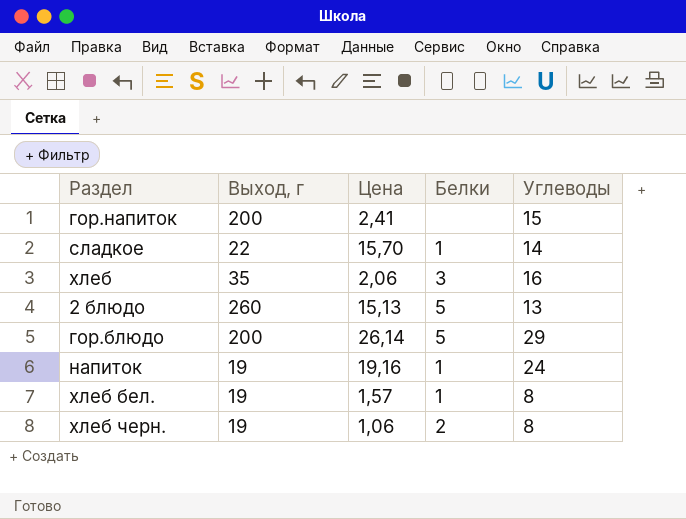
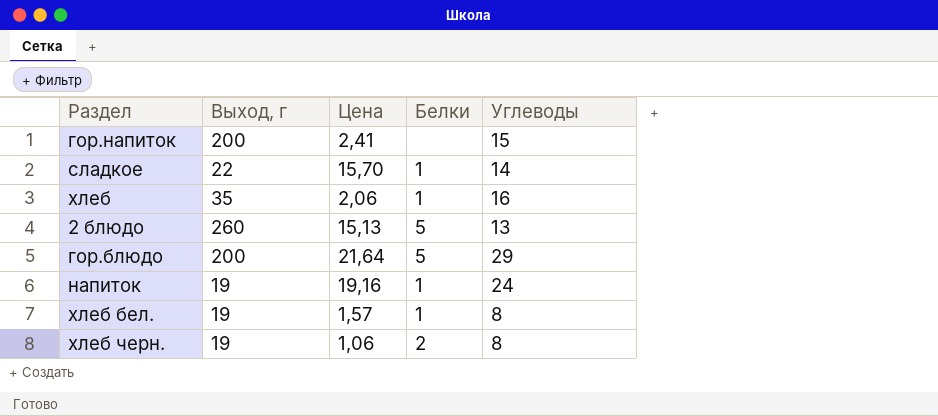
хлеб | Белки: 3 -> 1
гор.блюдо | Цена: 26,14 -> 21,64

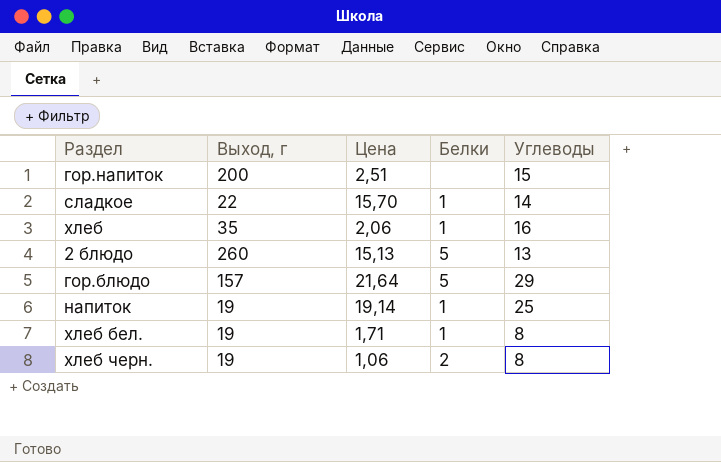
гор.напиток | Цена: 2,41 -> 2,51
гор.блюдо | Выход, г: 200 -> 157
напиток | Цена: 19,16 -> 19,14
напиток | Углеводы: 24 -> 25
хлеб бел. | Цена: 1,57 -> 1,71

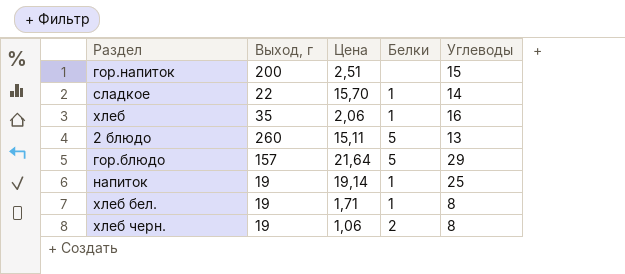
2 блюдо | Цена: 15,13 -> 15,11

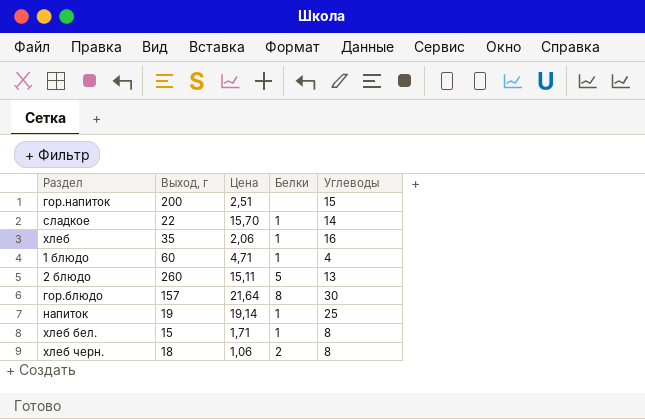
row 1 блюдо: none -> 60 | 4,71 | 1 | 4
гор.блюдо | Белки: 5 -> 8
гор.блюдо | Углеводы: 29 -> 30
хлеб бел. | Выход, г: 19 -> 15
хлеб черн. | Выход, г: 19 -> 18

